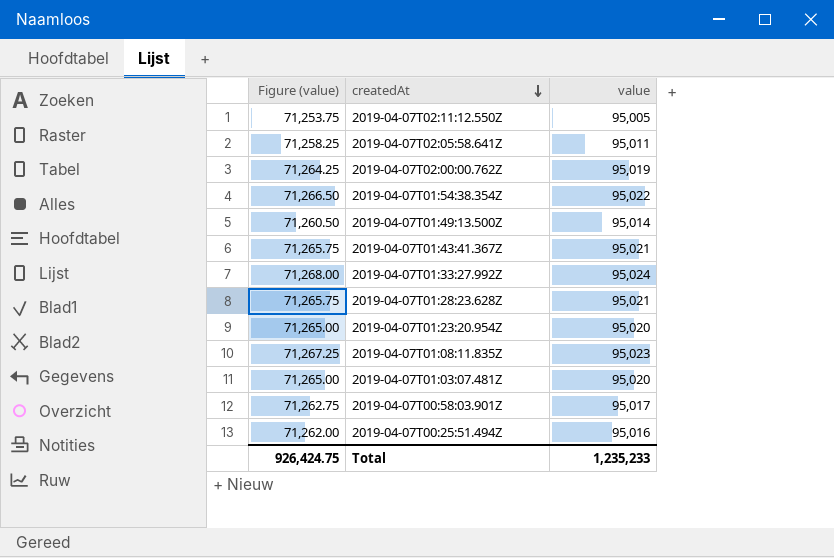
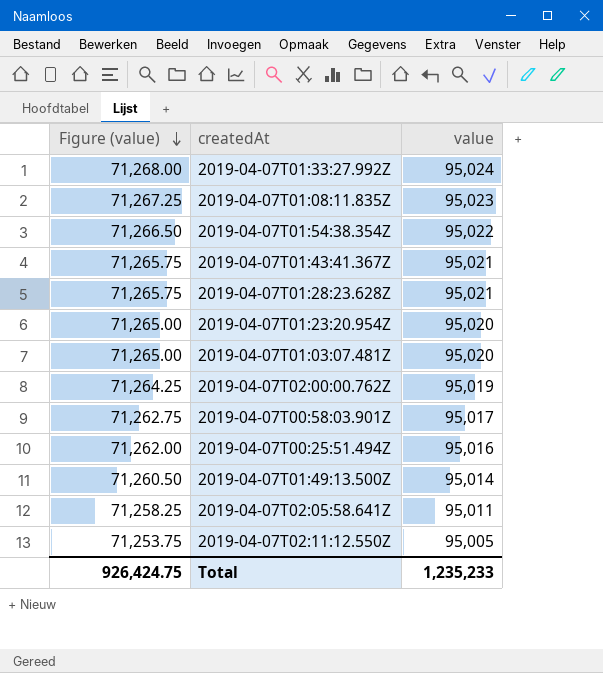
row order: createdAt descending -> Figure (value) descending

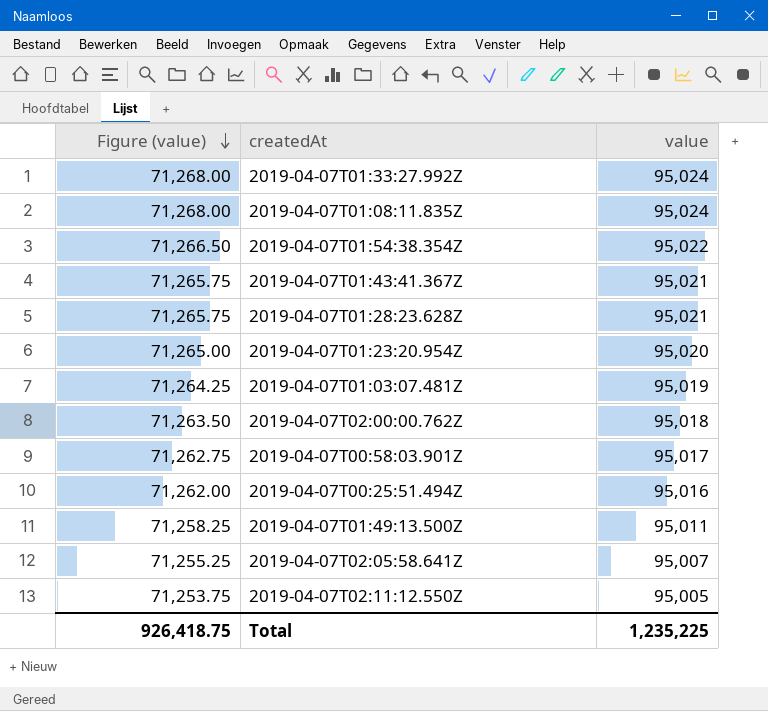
2019-04-07T01:08:11.835Z | Figure (value): 71,267.25 -> 71,268.00
2019-04-07T01:08:11.835Z | value: 95,023 -> 95,024
2019-04-07T01:03:07.481Z | Figure (value): 71,265.00 -> 71,264.25
2019-04-07T01:03:07.481Z | value: 95,020 -> 95,019
2019-04-07T02:00:00.762Z | Figure (value): 71,264.25 -> 71,263.50
2019-04-07T02:00:00.762Z | value: 95,019 -> 95,018
2019-04-07T01:49:13.500Z | Figure (value): 71,260.50 -> 71,258.25
2019-04-07T01:49:13.500Z | value: 95,014 -> 95,011
2019-04-07T02:05:58.641Z | Figure (value): 71,258.25 -> 71,255.25
2019-04-07T02:05:58.641Z | value: 95,011 -> 95,007
Total | Figure (value): 926,424.75 -> 926,418.75
Total | value: 1,235,233 -> 1,235,225

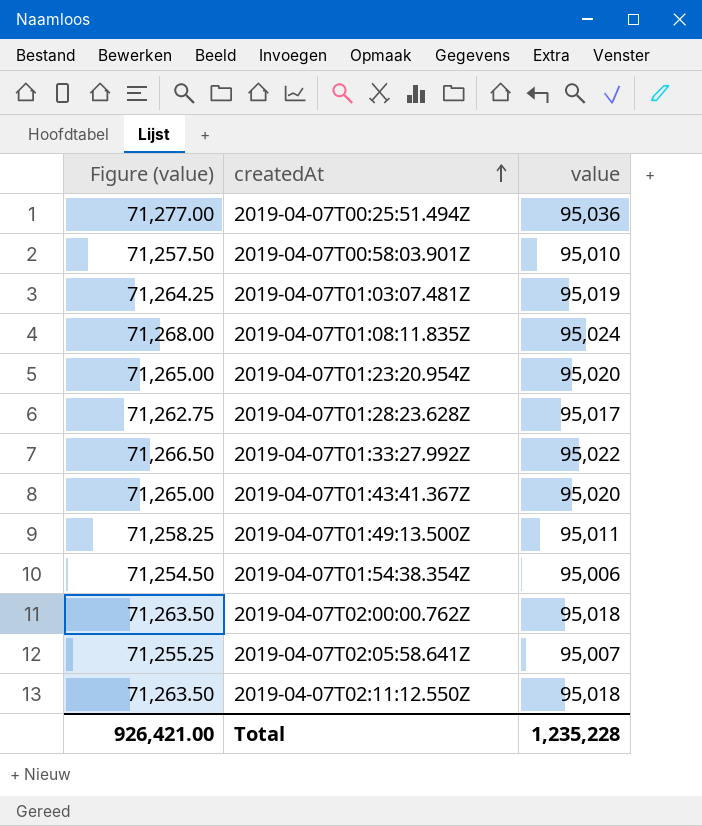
row order: Figure (value) descending -> createdAt ascending
2019-04-07T00:25:51.494Z | Figure (value): 71,262.00 -> 71,277.00
2019-04-07T00:25:51.494Z | value: 95,016 -> 95,036
2019-04-07T00:58:03.901Z | Figure (value): 71,262.75 -> 71,257.50
2019-04-07T00:58:03.901Z | value: 95,017 -> 95,010
2019-04-07T01:28:23.628Z | Figure (value): 71,265.75 -> 71,262.75
2019-04-07T01:28:23.628Z | value: 95,021 -> 95,017
2019-04-07T01:33:27.992Z | Figure (value): 71,268.00 -> 71,266.50
2019-04-07T01:33:27.992Z | value: 95,024 -> 95,022
2019-04-07T01:43:41.367Z | Figure (value): 71,265.75 -> 71,265.00
2019-04-07T01:43:41.367Z | value: 95,021 -> 95,020
2019-04-07T01:54:38.354Z | Figure (value): 71,266.50 -> 71,254.50
2019-04-07T01:54:38.354Z | value: 95,022 -> 95,006
2019-04-07T02:11:12.550Z | Figure (value): 71,253.75 -> 71,263.50
2019-04-07T02:11:12.550Z | value: 95,005 -> 95,018
Total | Figure (value): 926,418.75 -> 926,421.00
Total | value: 1,235,225 -> 1,235,228

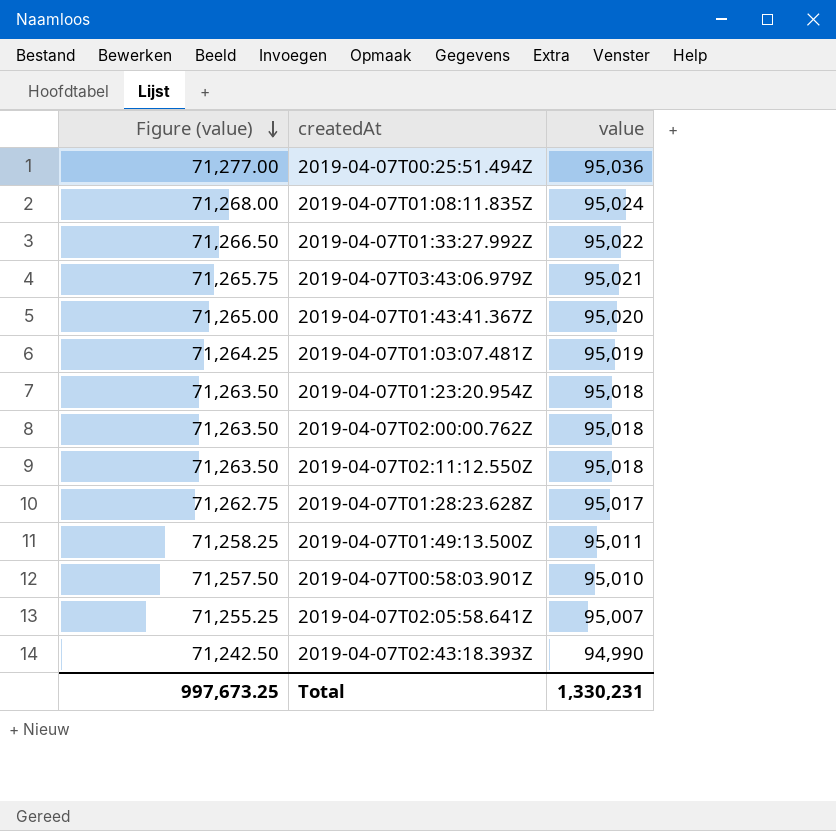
row order: createdAt ascending -> Figure (value) descending
row 2019-04-07T01:54:38.354Z: 71,254.50 | 95,006 -> none
row 2019-04-07T03:43:06.979Z: none -> 71,265.75 | 95,021
2019-04-07T01:23:20.954Z | Figure (value): 71,265.00 -> 71,263.50
2019-04-07T01:23:20.954Z | value: 95,020 -> 95,018
row 2019-04-07T02:43:18.393Z: none -> 71,242.50 | 94,990
Total | Figure (value): 926,421.00 -> 997,673.25
Total | value: 1,235,228 -> 1,330,231

